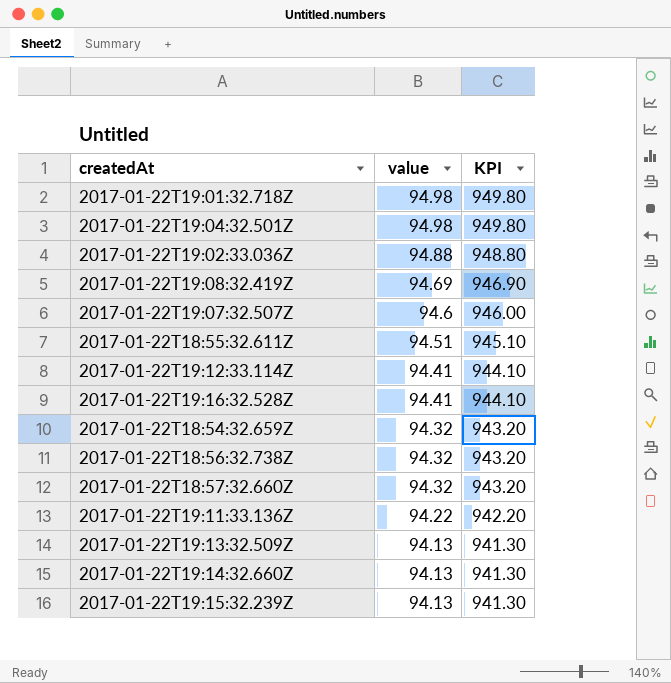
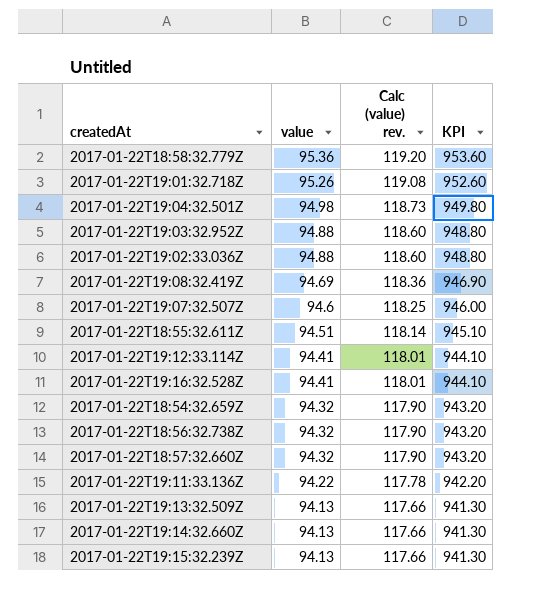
column Calc (value) rev. | formula: none -> [value] * 1.25
row 2017-01-22T18:58:32.779Z: none -> 95.36 | 119.20 | 953.60
2017-01-22T19:01:32.718Z | value: 94.98 -> 95.26
2017-01-22T19:01:32.718Z | KPI: 949.80 -> 952.60
row 2017-01-22T19:03:32.952Z: none -> 94.88 | 118.60 | 948.80

